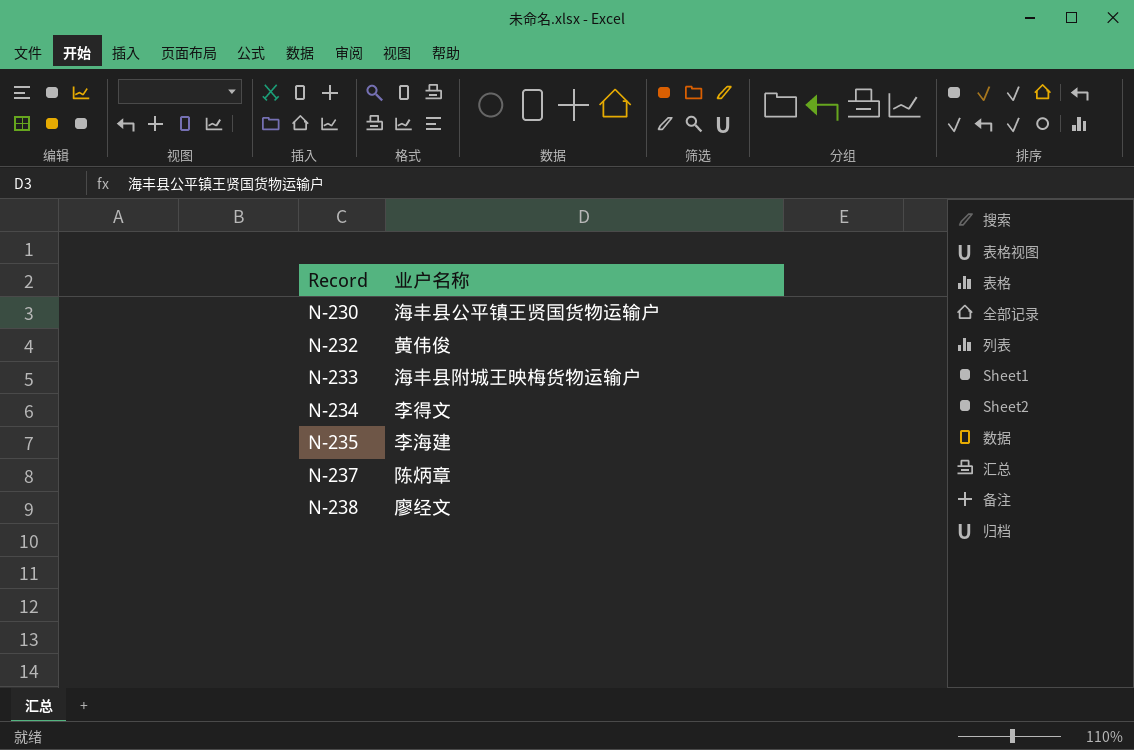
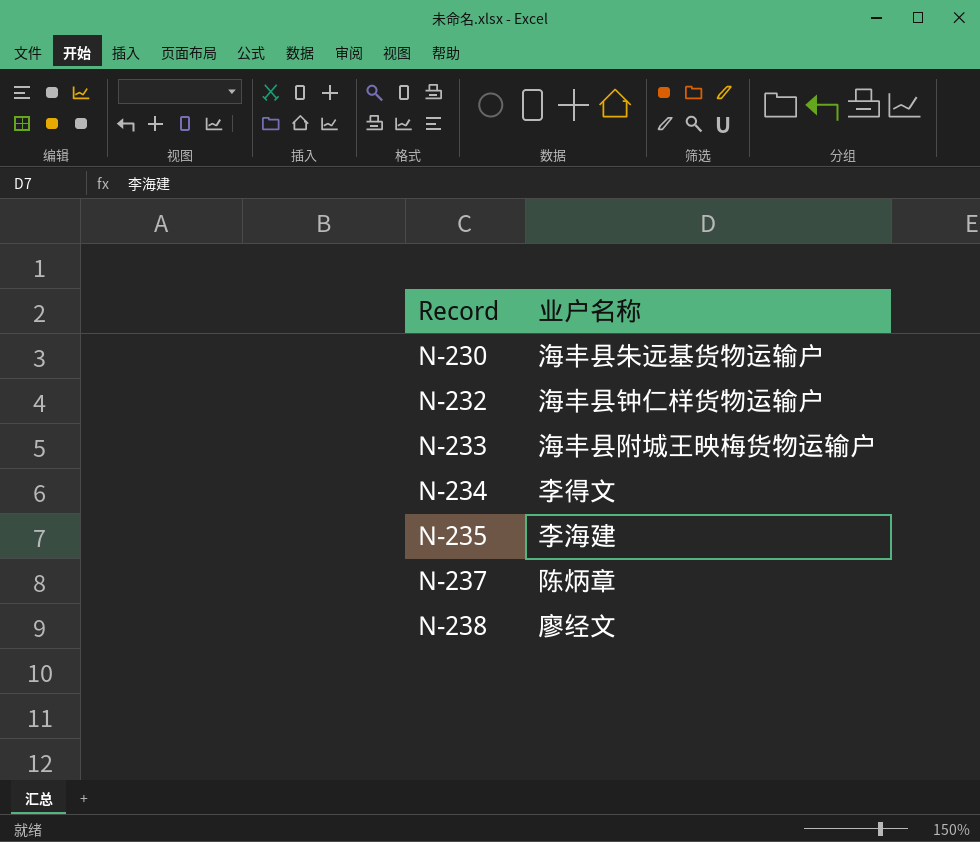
N-230 | 业户名称: 海丰县公平镇王贤国货物运输户 -> 海丰县朱远基货物运输户
N-232 | 业户名称: 黄伟俊 -> 海丰县钟仁样货物运输户

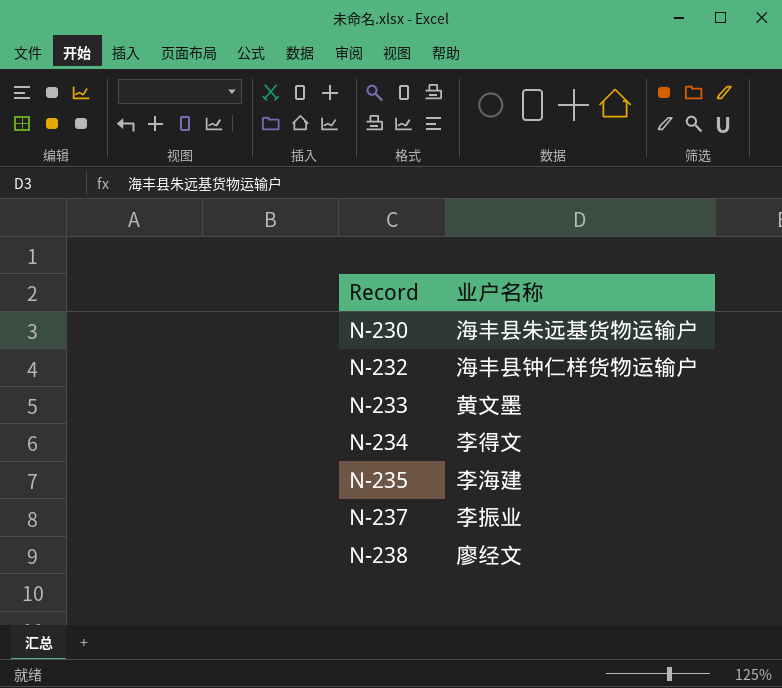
N-233 | 业户名称: 海丰县附城王映梅货物运输户 -> 黄文墨
N-237 | 业户名称: 陈炳章 -> 李振业

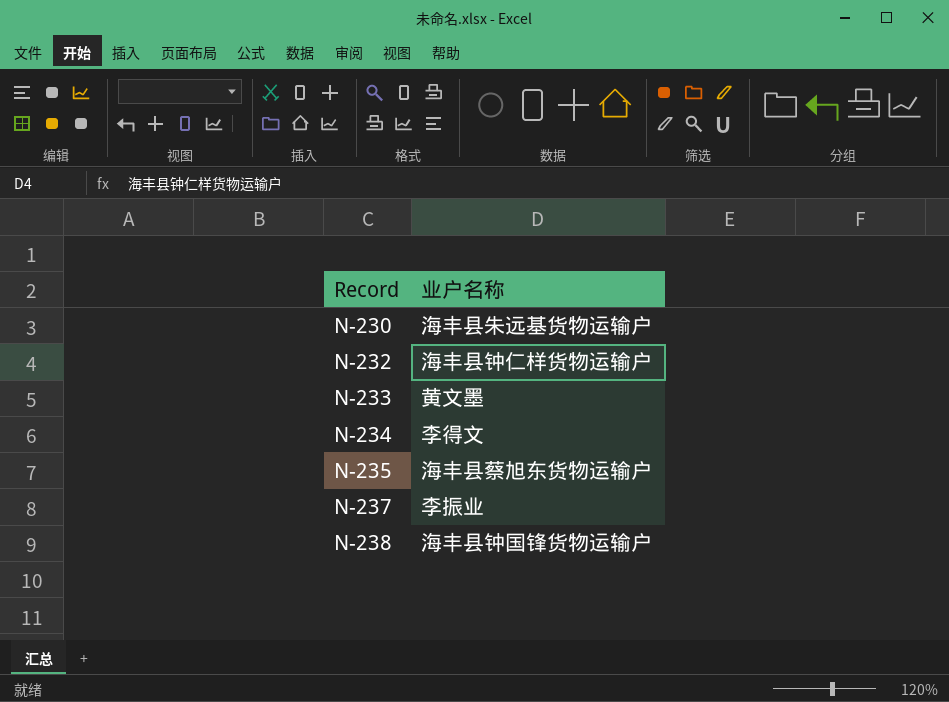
N-235 | 业户名称: 李海建 -> 海丰县蔡旭东货物运输户
N-238 | 业户名称: 廖经文 -> 海丰县钟国锋货物运输户

